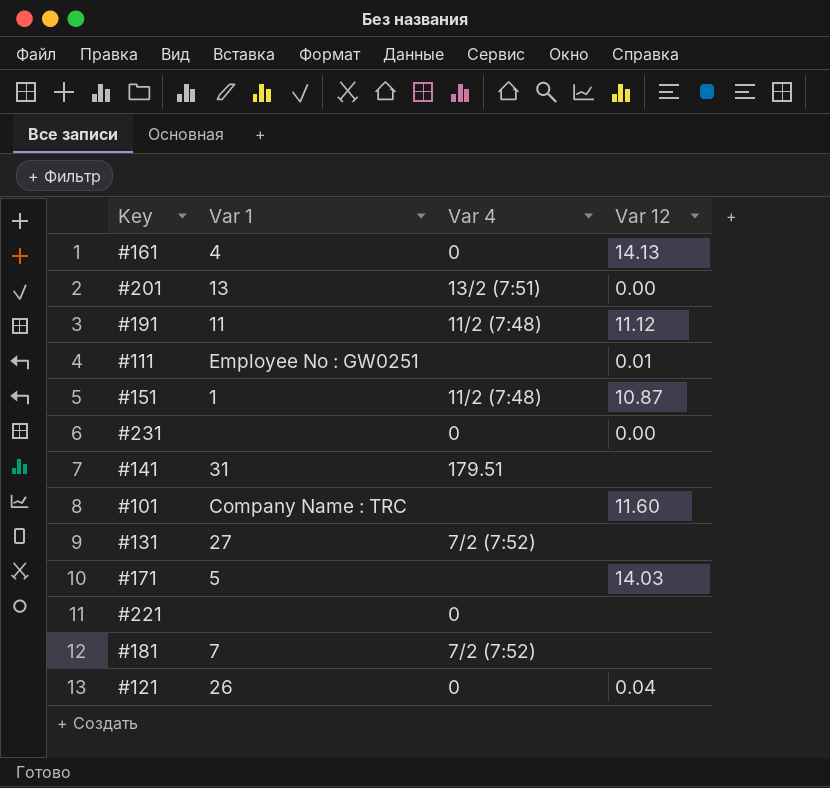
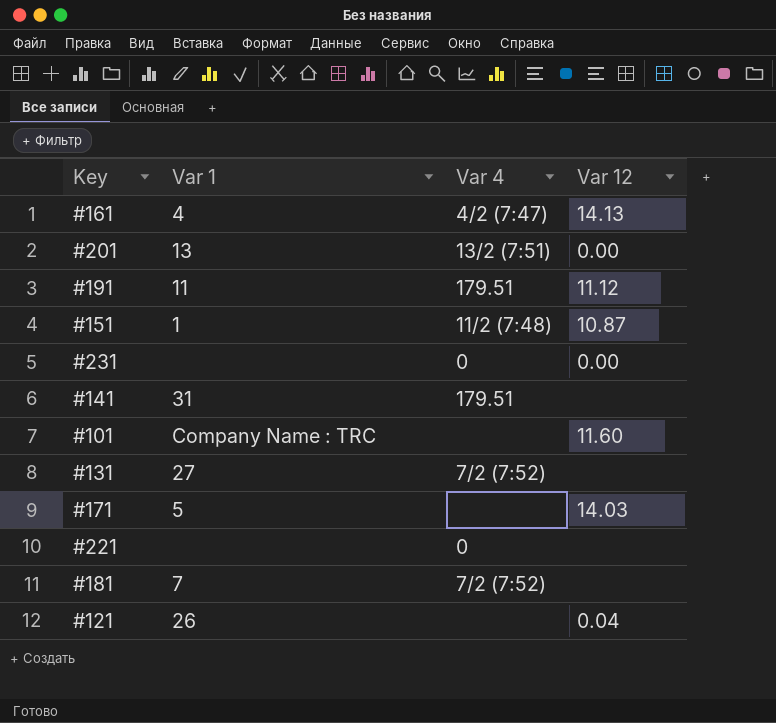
row #111: Employee No : GW0251 | none | 0.01 -> none
#161 | Var 4: 0 -> 4/2 (7:47)
#191 | Var 4: 11/2 (7:48) -> 179.51
#121 | Var 4: 0 -> none

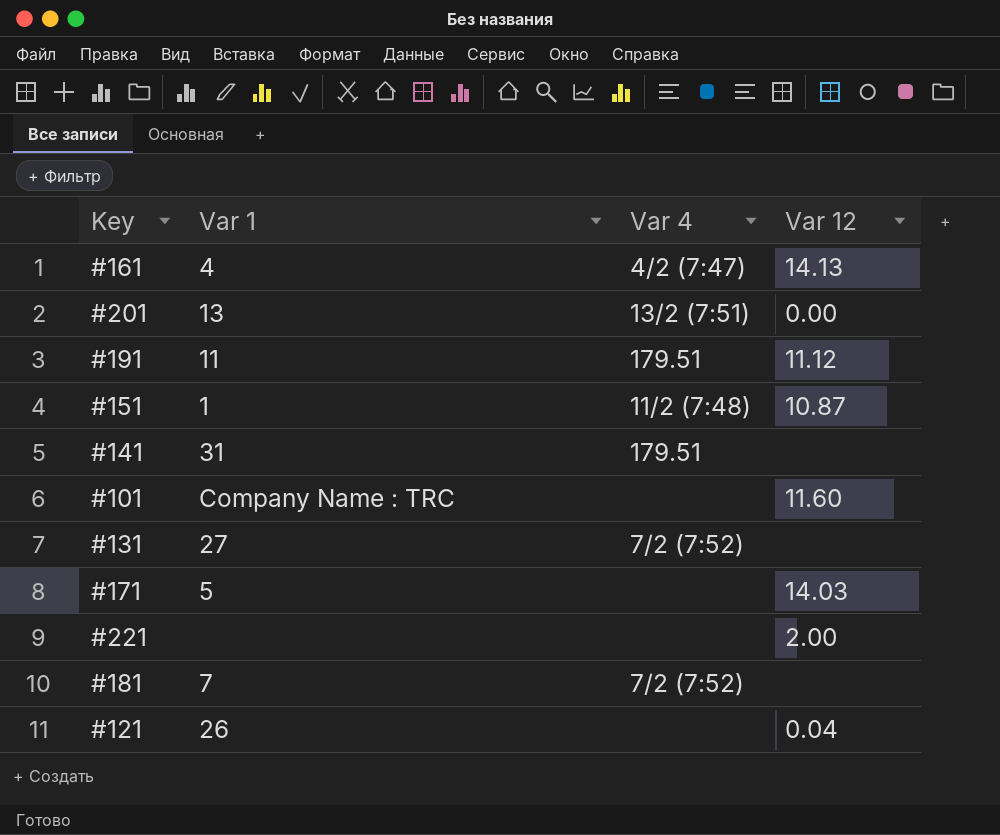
row #231: none | 0 | 0.00 -> none
#221 | Var 4: 0 -> none
#221 | Var 12: none -> 2.00

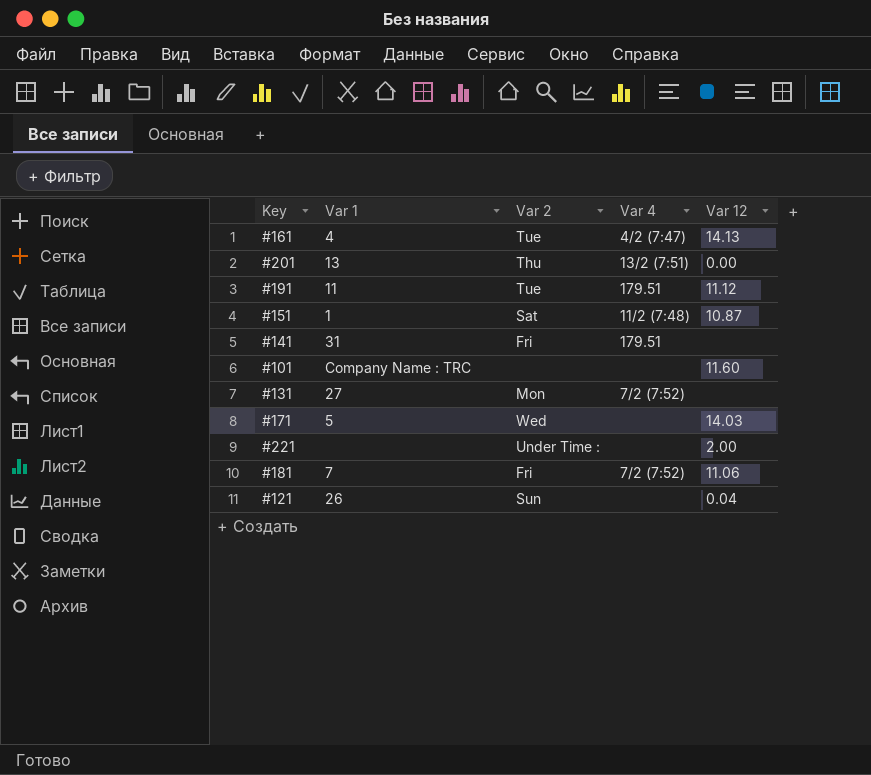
column Var 2 | position: none -> 3
#181 | Var 12: none -> 11.06

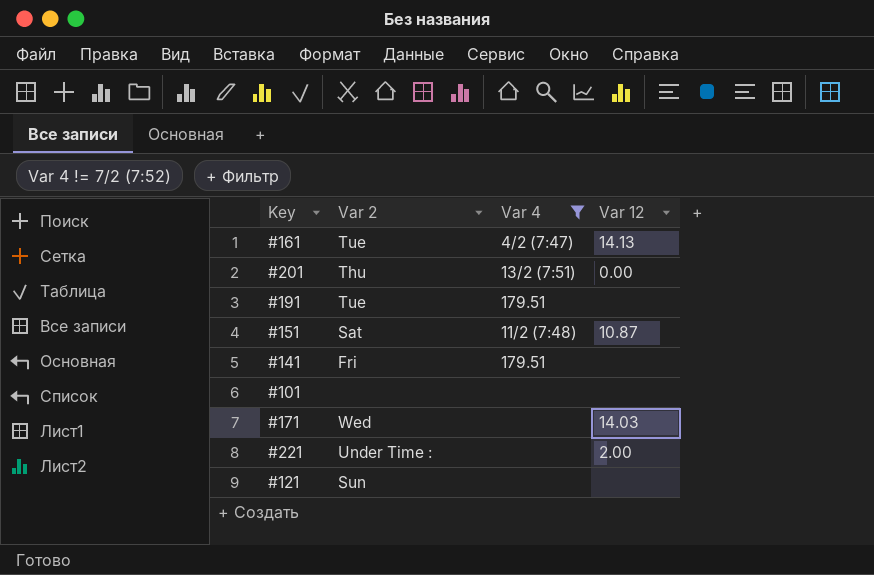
filter: none -> Var 4 != 7/2 (7:52)
column Var 1 | position: 2 -> none
#191 | Var 12: 11.12 -> none
#101 | Var 12: 11.60 -> none
#121 | Var 12: 0.04 -> none

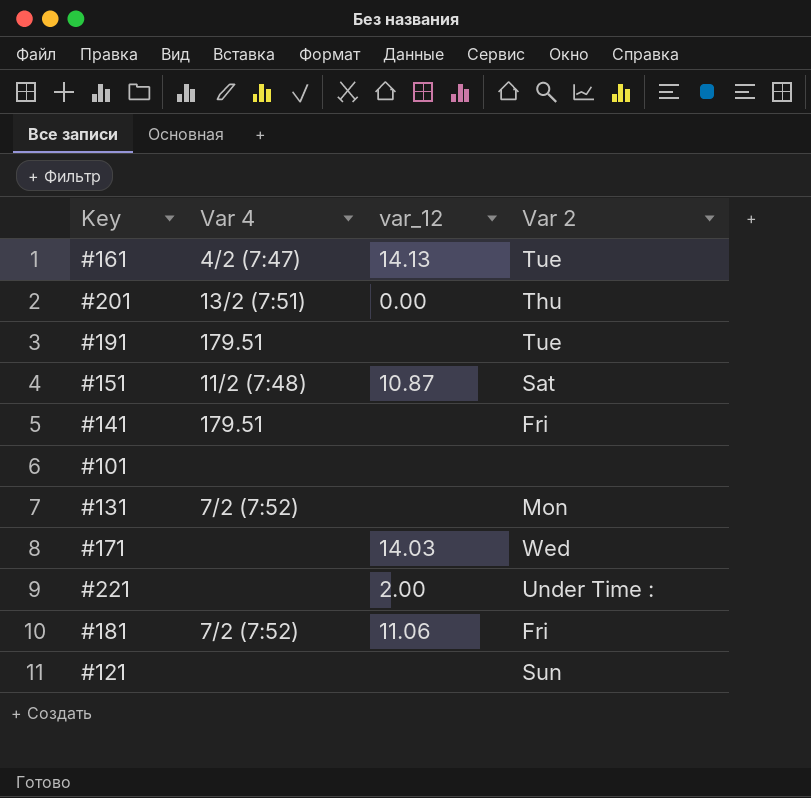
filter: Var 4 != 7/2 (7:52) -> none
column name: Var 12 -> var_12
column Var 2 | position: 2 -> 4

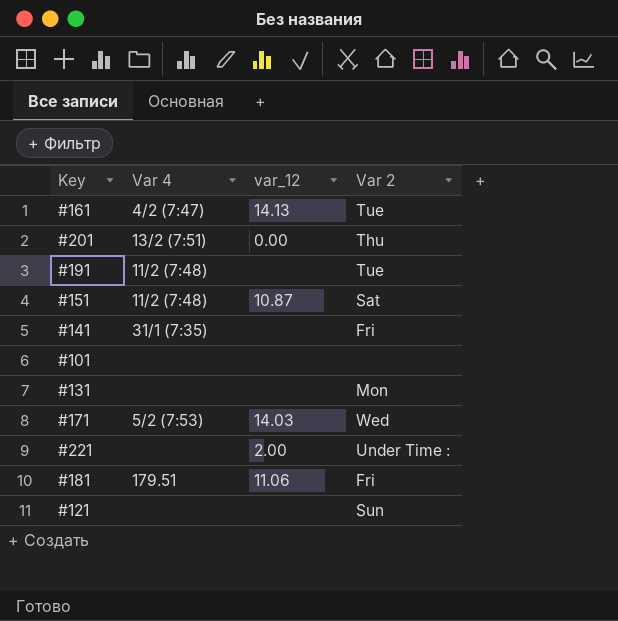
#191 | Var 4: 179.51 -> 11/2 (7:48)
#141 | Var 4: 179.51 -> 31/1 (7:35)
#131 | Var 4: 7/2 (7:52) -> none
#171 | Var 4: none -> 5/2 (7:53)
#181 | Var 4: 7/2 (7:52) -> 179.51

